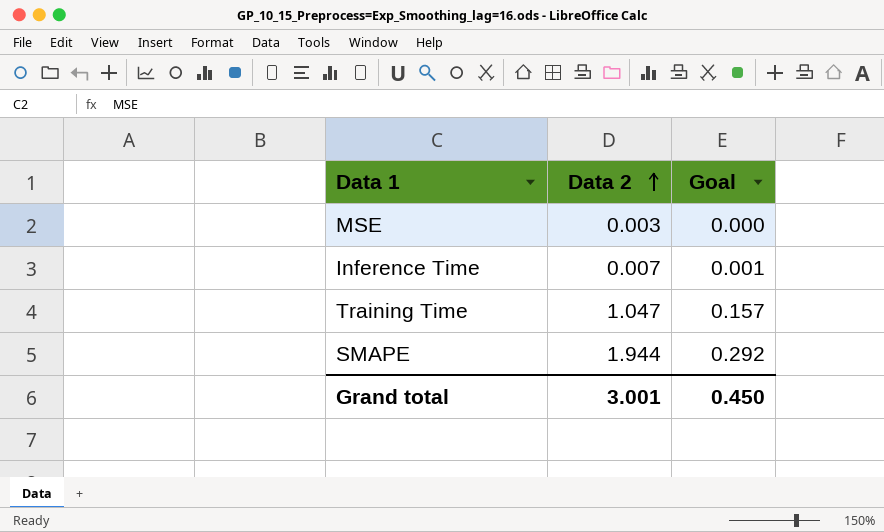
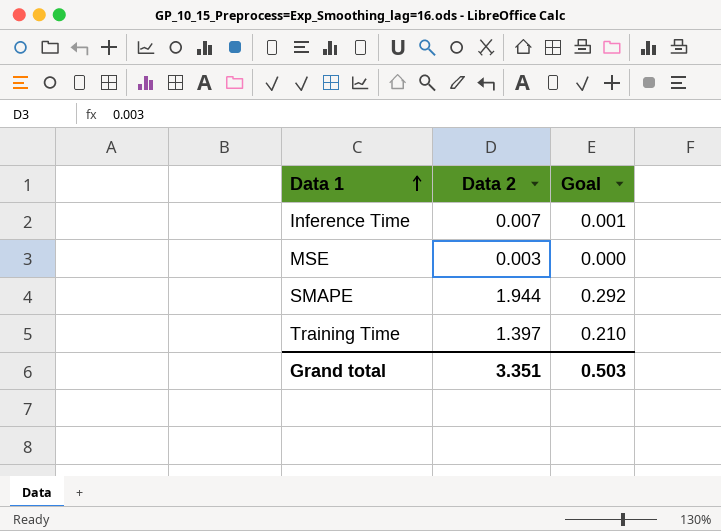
row order: Data 2 ascending -> Data 1 ascending
Training Time | Data 2: 1.047 -> 1.397
Training Time | Goal: 0.157 -> 0.210
Grand total | Data 2: 3.001 -> 3.351
Grand total | Goal: 0.450 -> 0.503

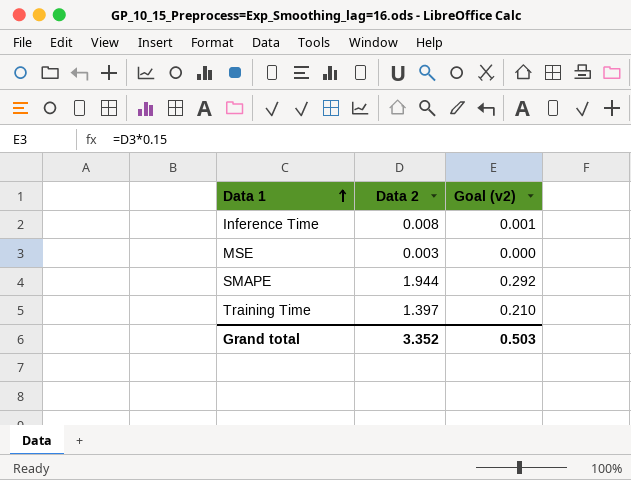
column name: Goal -> Goal (v2)
Inference Time | Data 2: 0.007 -> 0.008
Grand total | Data 2: 3.351 -> 3.352

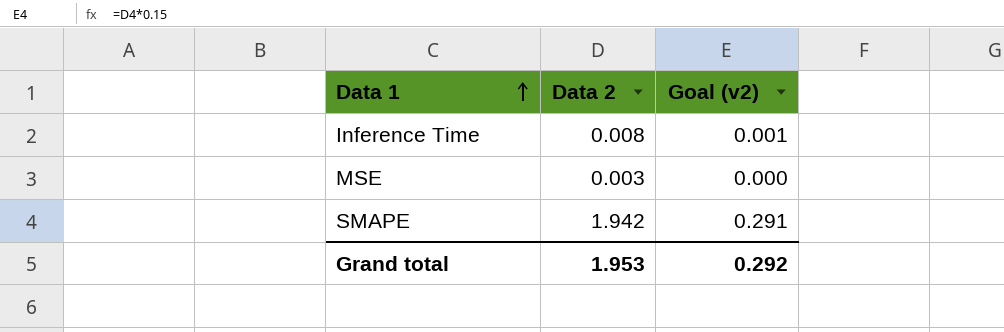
row Training Time: 1.397 | 0.210 -> none
SMAPE | Data 2: 1.944 -> 1.942
SMAPE | Goal (v2): 0.292 -> 0.291
Grand total | Data 2: 3.352 -> 1.953
Grand total | Goal (v2): 0.503 -> 0.292

